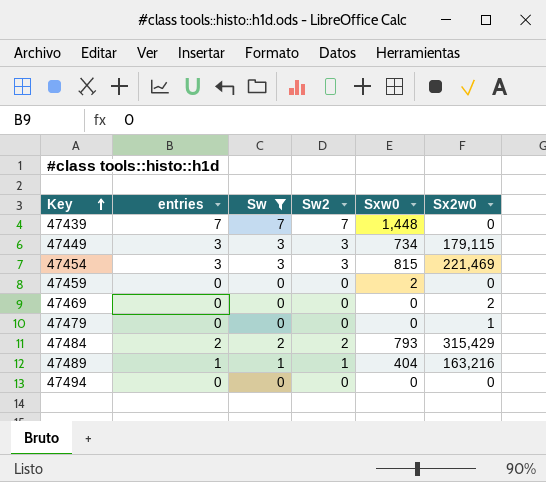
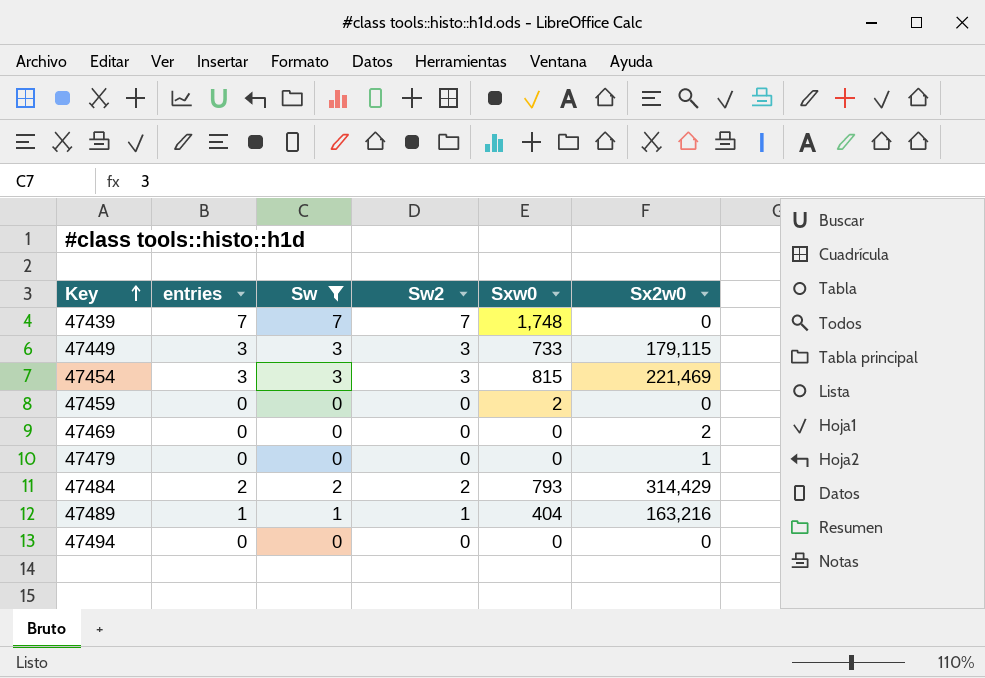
47439 | Sxw0: 1,448 -> 1,748
47449 | Sxw0: 734 -> 733
47484 | Sx2w0: 315,429 -> 314,429

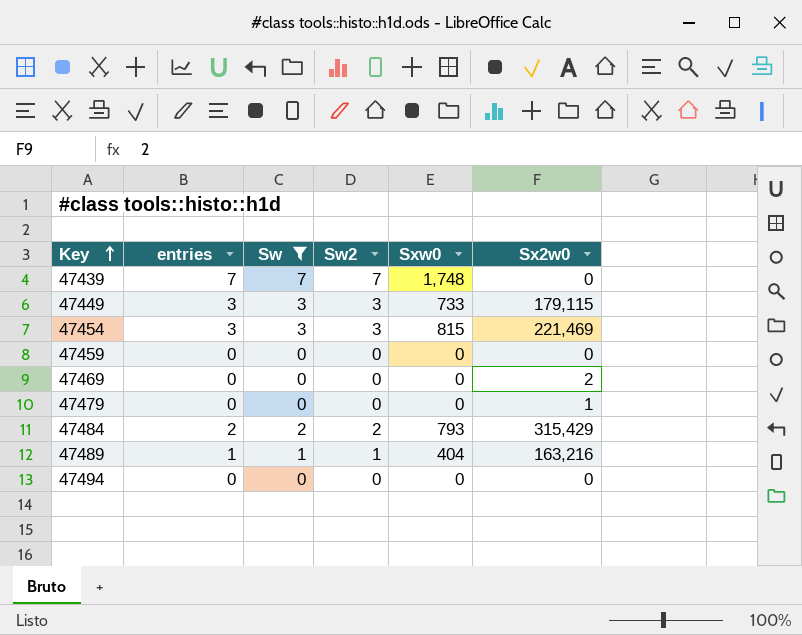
47459 | Sxw0: 2 -> 0
47484 | Sx2w0: 314,429 -> 315,429

